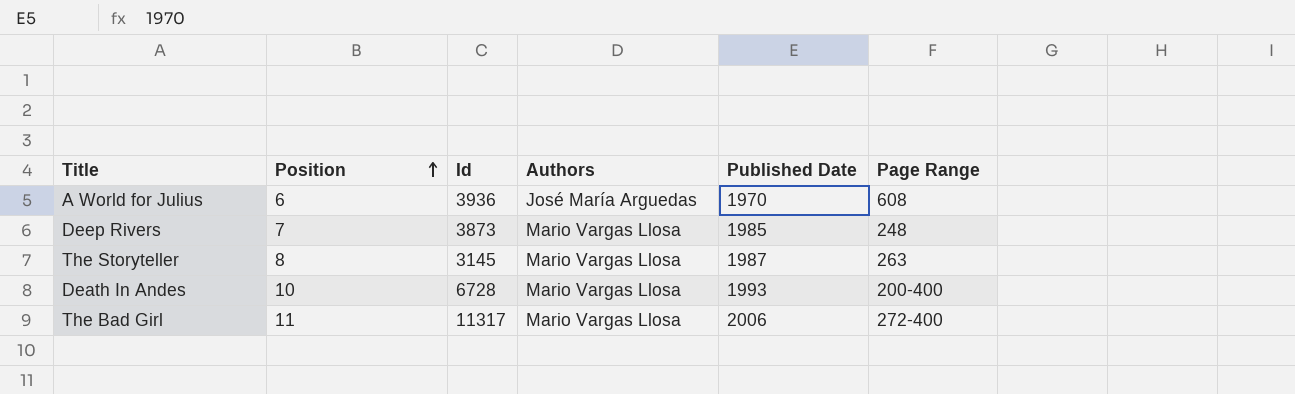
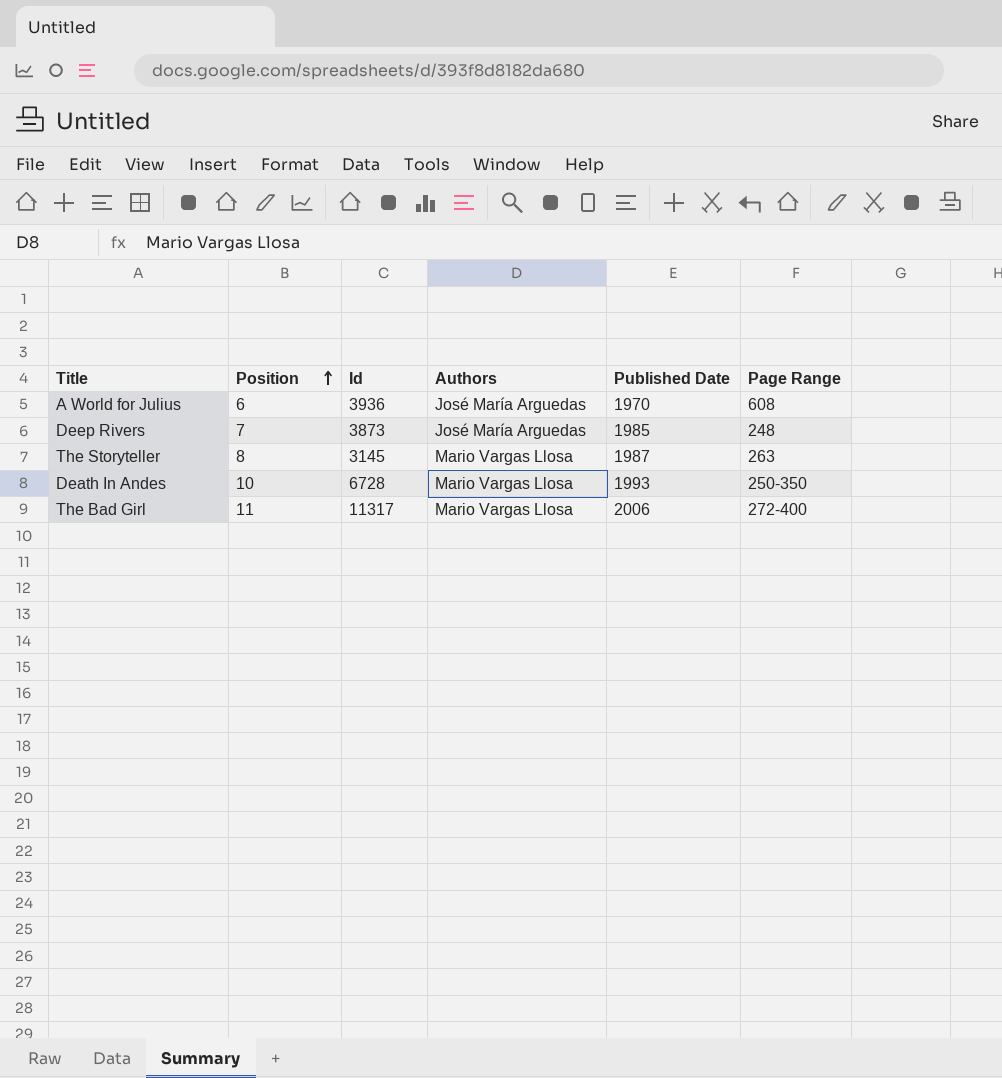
Deep Rivers | Authors: Mario Vargas Llosa -> José María Arguedas
Death In Andes | Page Range: 200-400 -> 250-350

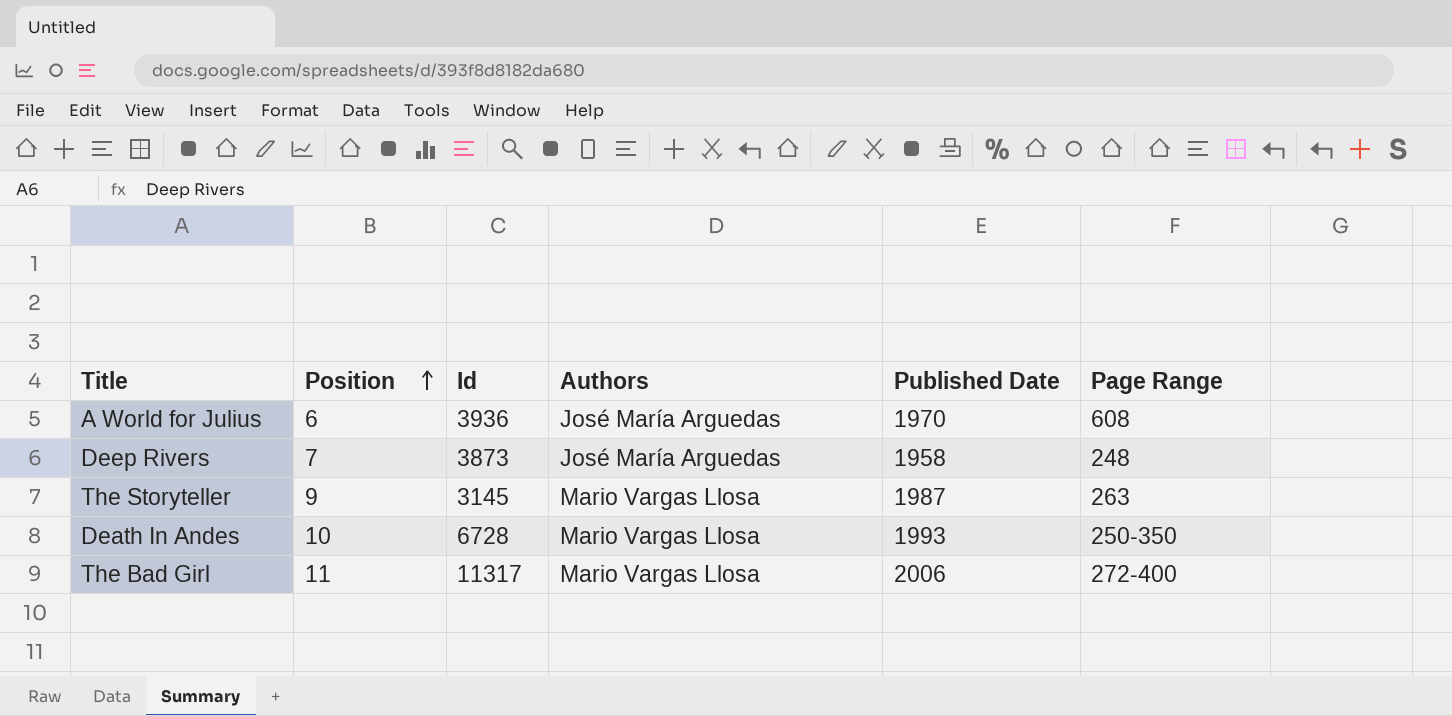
Deep Rivers | Published Date: 1985 -> 1958
The Storyteller | Position: 8 -> 9

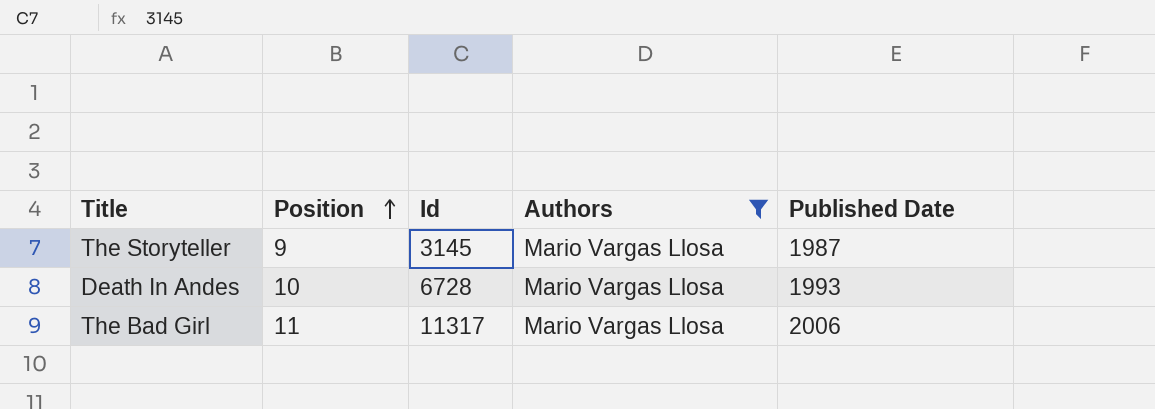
filter: none -> Authors = Mario Vargas Llosa
column Page Range | position: 6 -> none

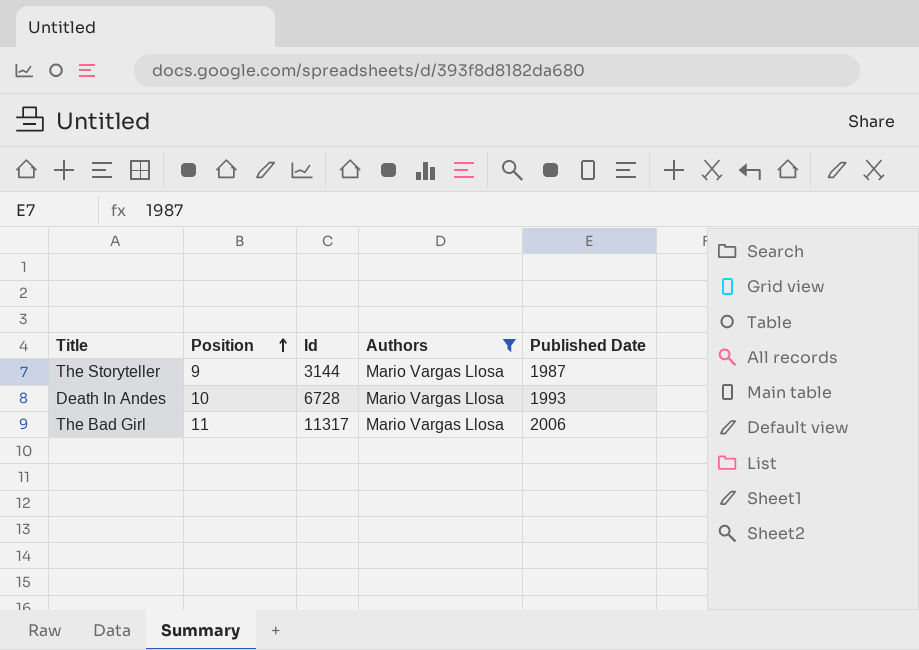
The Storyteller | Id: 3145 -> 3144

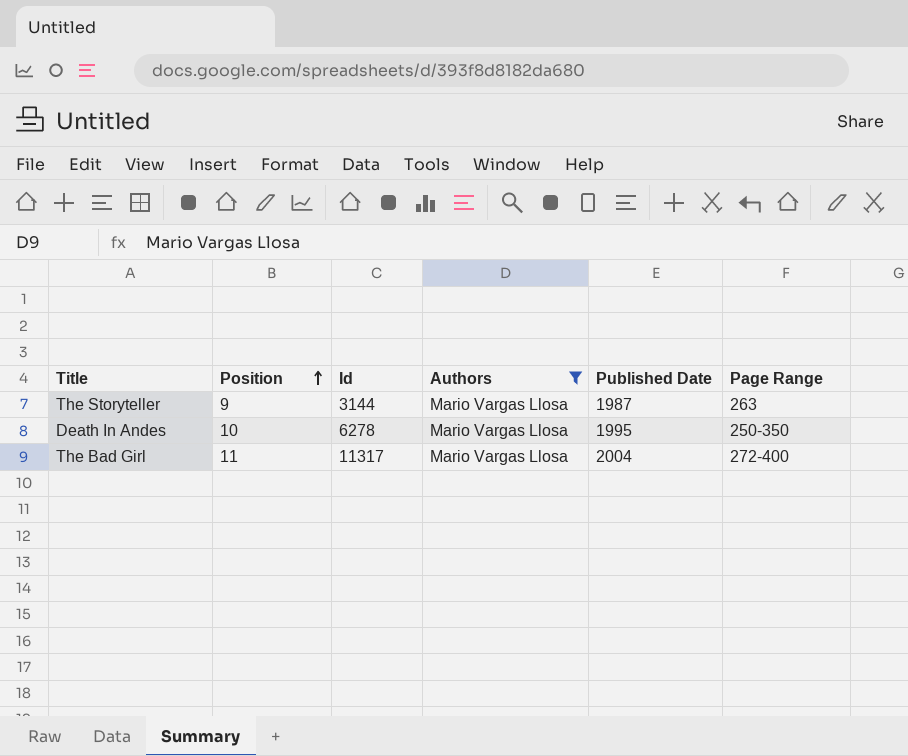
column Page Range | position: none -> 6
Death In Andes | Id: 6728 -> 6278
Death In Andes | Published Date: 1993 -> 1995
The Bad Girl | Published Date: 2006 -> 2004

